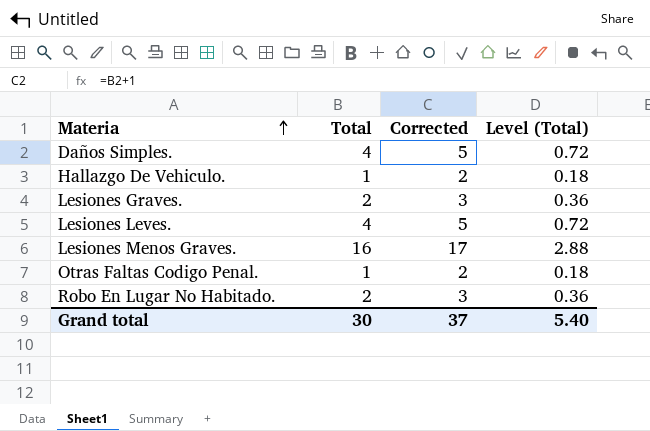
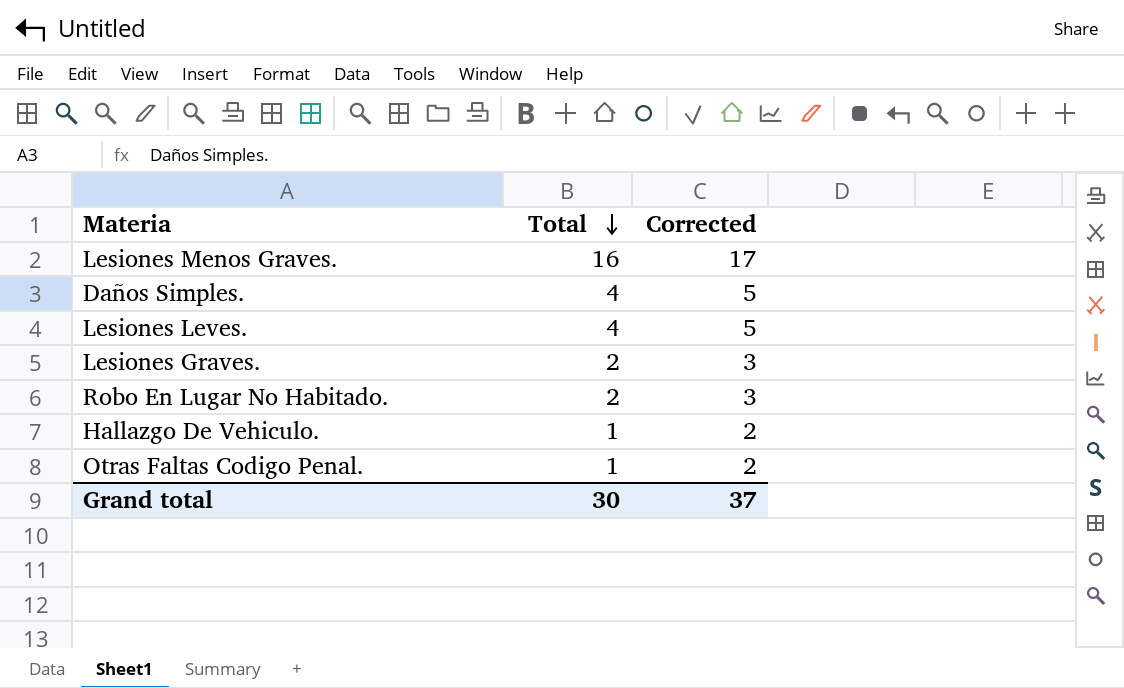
row order: Materia ascending -> Total descending
column Level (Total) | formula: [Total] * 0.18 -> none

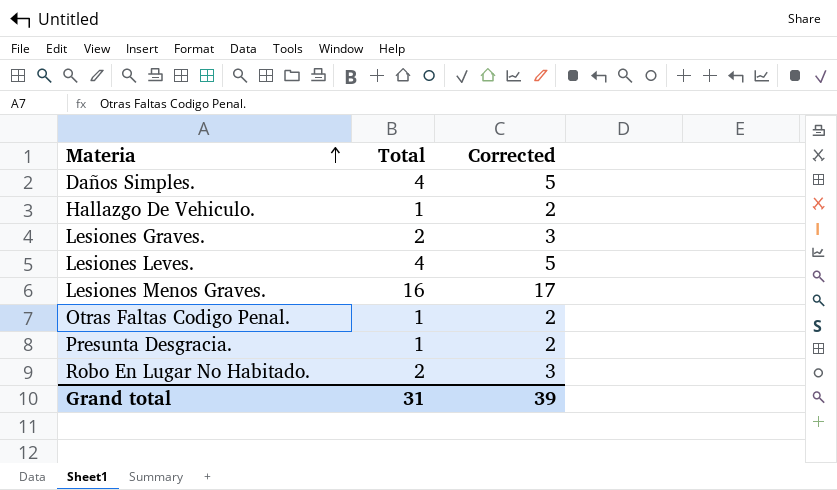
row order: Total descending -> Materia ascending
row Presunta Desgracia.: none -> 1 | 2
Grand total | Total: 30 -> 31
Grand total | Corrected: 37 -> 39

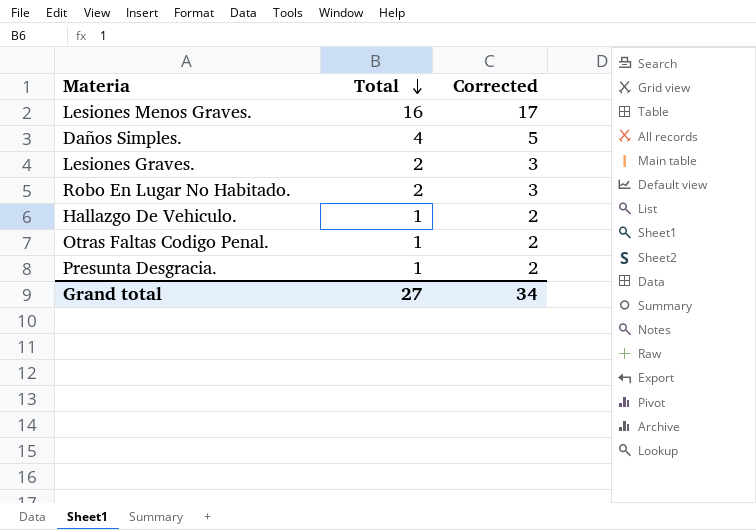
row order: Materia ascending -> Total descending
row Lesiones Leves.: 4 | 5 -> none
Grand total | Total: 31 -> 27
Grand total | Corrected: 39 -> 34

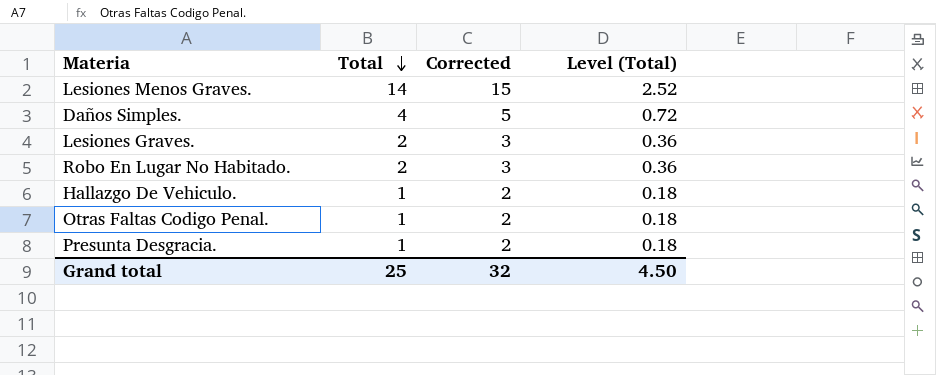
column Level (Total) | formula: none -> [Total] * 0.18
Lesiones Menos Graves. | Total: 16 -> 14
Lesiones Menos Graves. | Corrected: 17 -> 15
Grand total | Total: 27 -> 25
Grand total | Corrected: 34 -> 32

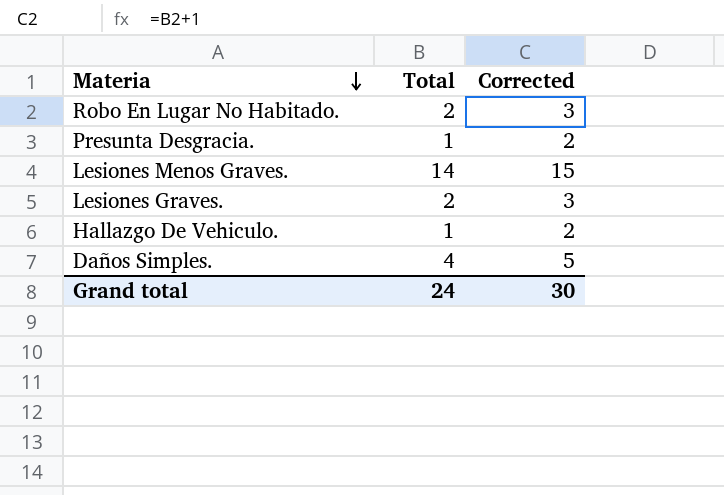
row order: Total descending -> Materia descending
column Level (Total) | formula: [Total] * 0.18 -> none
row Otras Faltas Codigo Penal.: 1 | 2 | 0.18 -> none
Grand total | Total: 25 -> 24
Grand total | Corrected: 32 -> 30

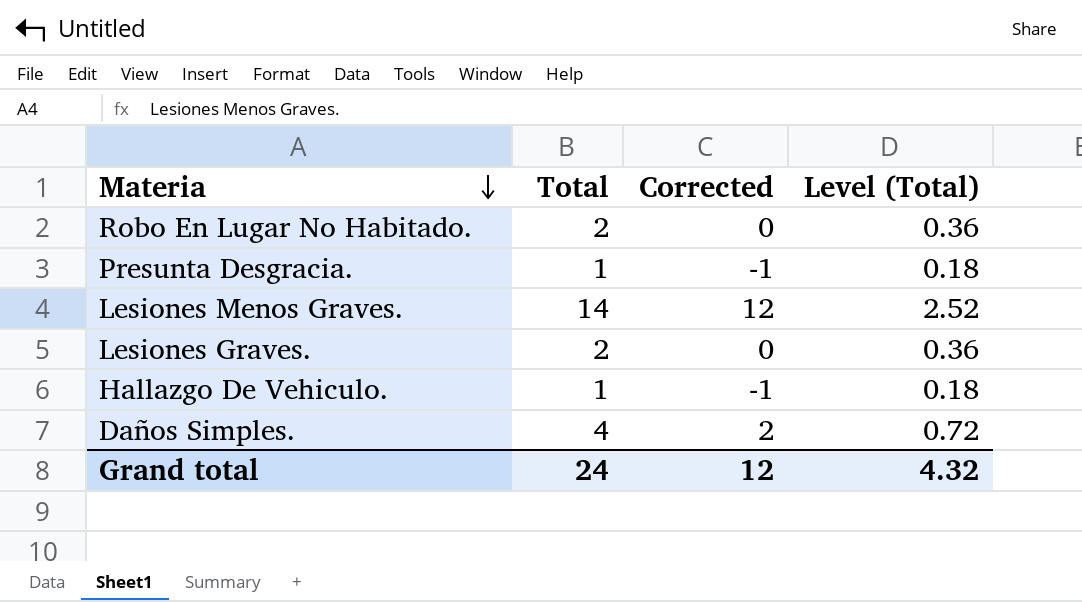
column Corrected | formula: [Total] + 1 -> [Total] - 2
column Level (Total) | formula: none -> [Total] * 0.18
Grand total | Corrected: 30 -> 12

